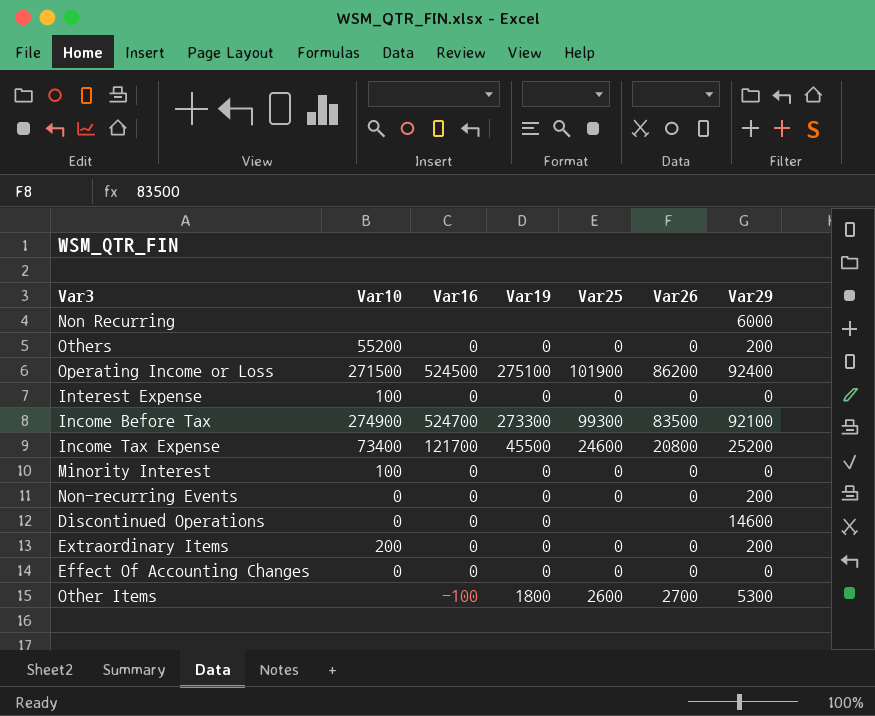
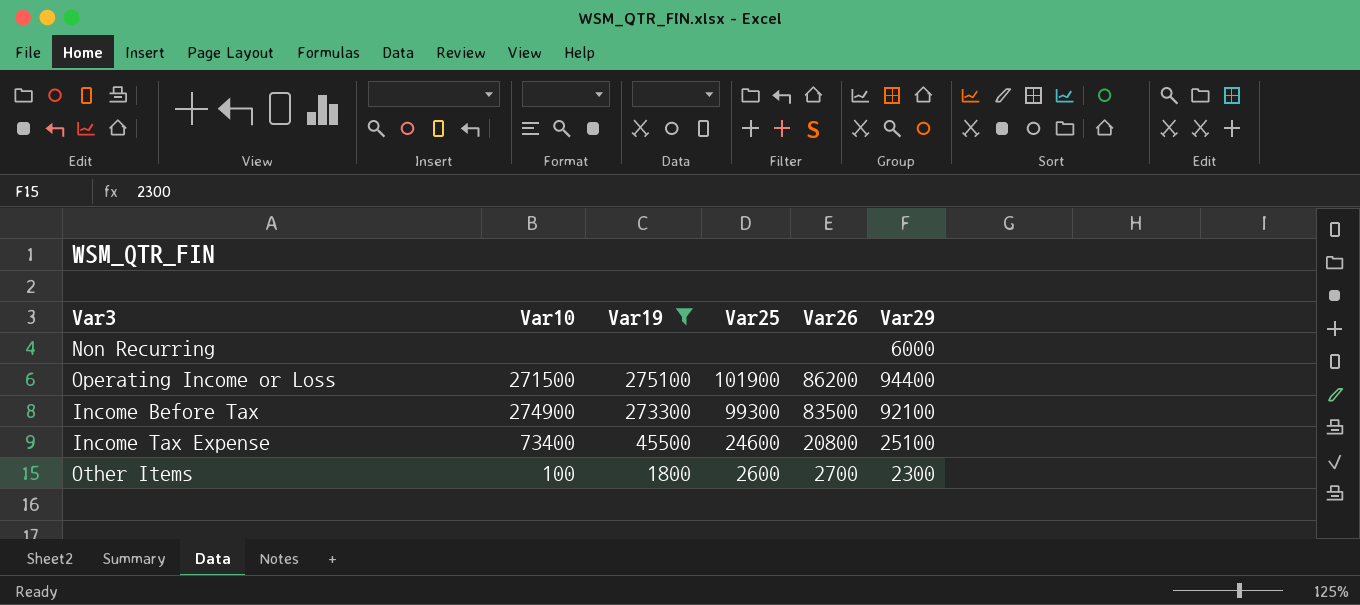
filter: none -> Var19 != 0
column Var16 | position: 3 -> none
Operating Income or Loss | Var29: 92400 -> 94400
Income Tax Expense | Var29: 25200 -> 25100
Other Items | Var10: none -> 100
Other Items | Var29: 5300 -> 2300

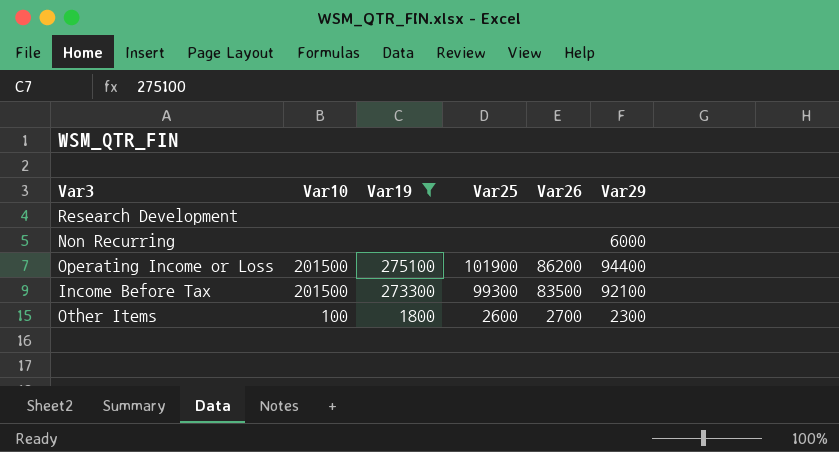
row Income Tax Expense: 73400 | 45500 | 24600 | 20800 | 25100 -> none
row Research Development: none -> none | none | none | none | none
Operating Income or Loss | Var10: 271500 -> 201500
Income Before Tax | Var10: 274900 -> 201500

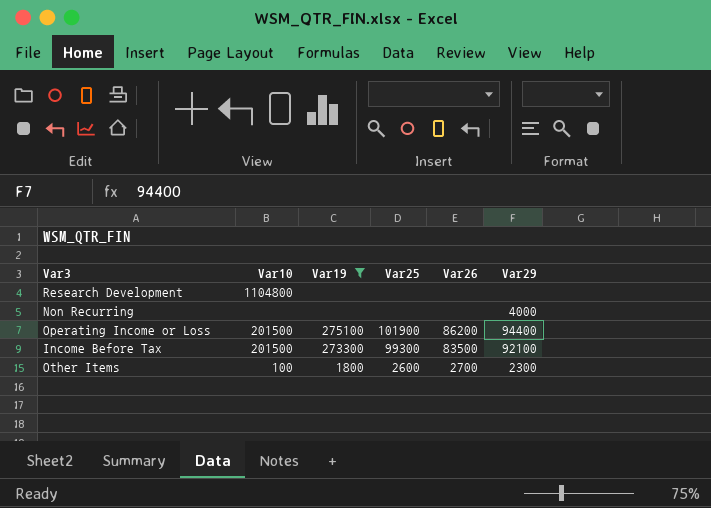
Research Development | Var10: none -> 1104800
Non Recurring | Var29: 6000 -> 4000

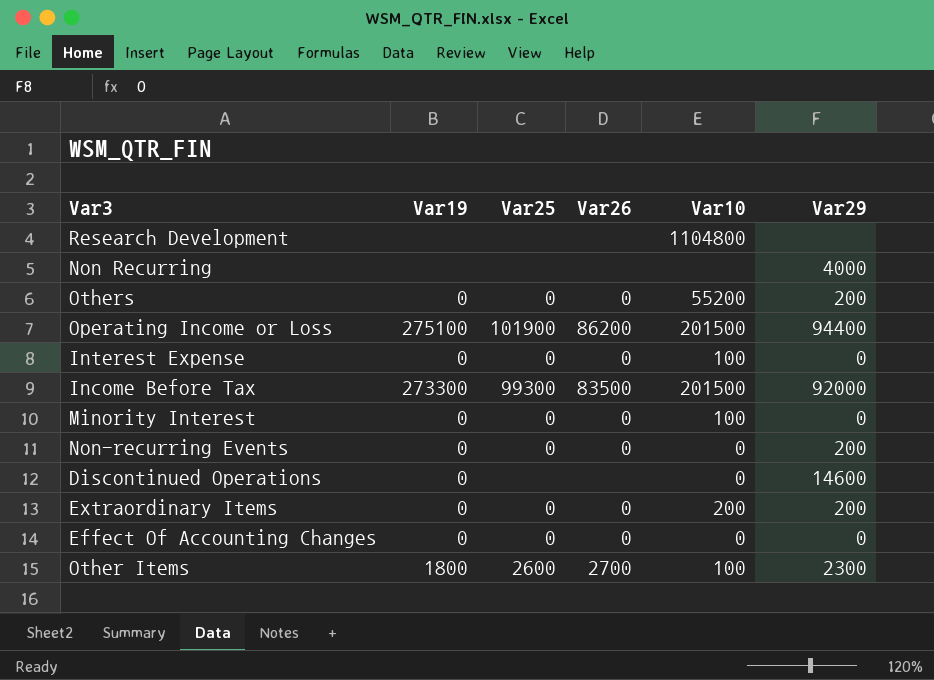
filter: Var19 != 0 -> none
column Var10 | position: 2 -> 5
Income Before Tax | Var29: 92100 -> 92000

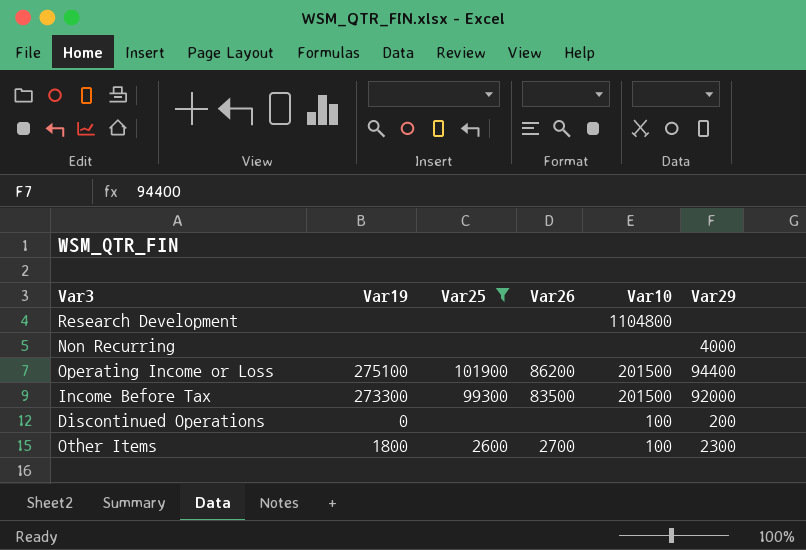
filter: none -> Var25 != 0
Discontinued Operations | Var10: 0 -> 100
Discontinued Operations | Var29: 14600 -> 200

